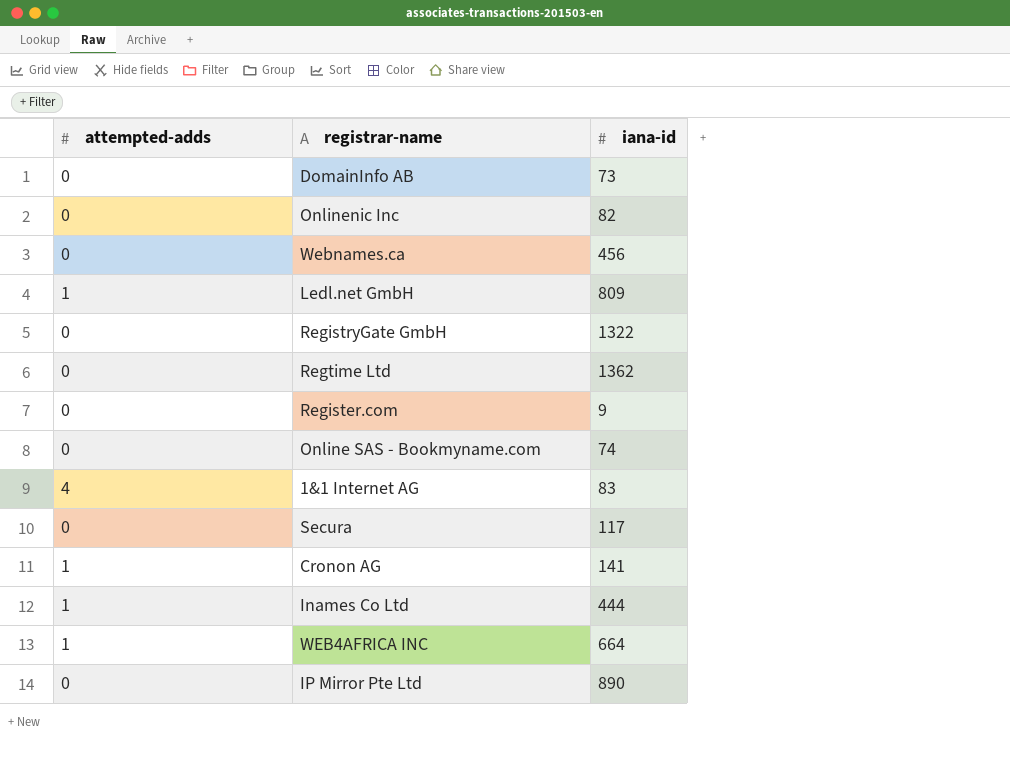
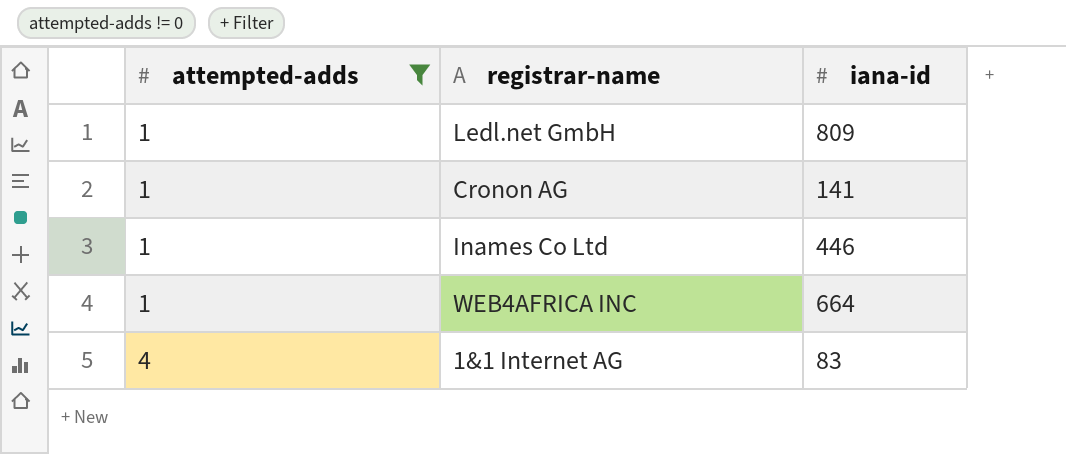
filter: none -> attempted-adds != 0
row order: none -> attempted-adds ascending
Inames Co Ltd | iana-id: 444 -> 446

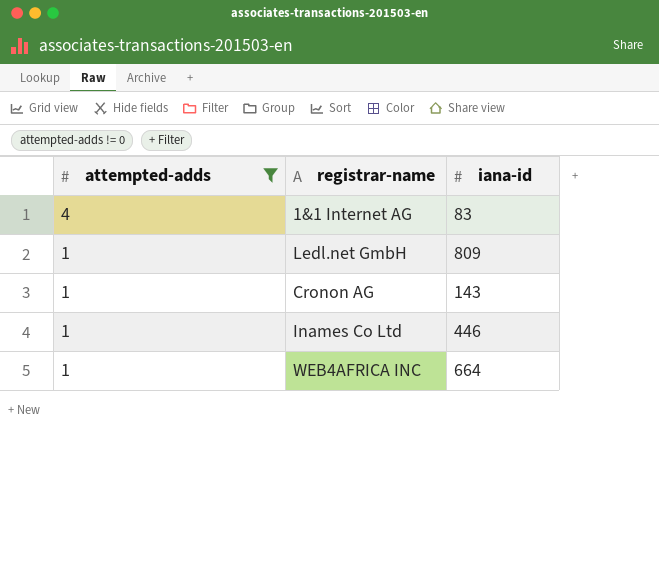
row order: attempted-adds ascending -> attempted-adds descending
Cronon AG | iana-id: 141 -> 143

